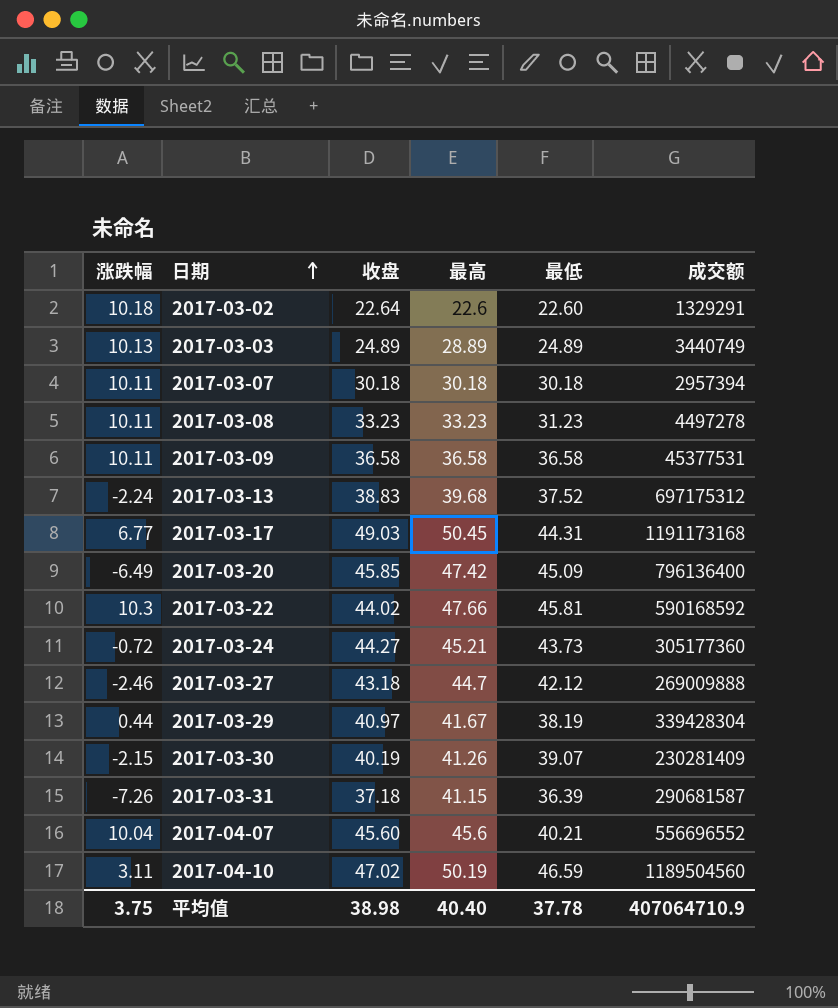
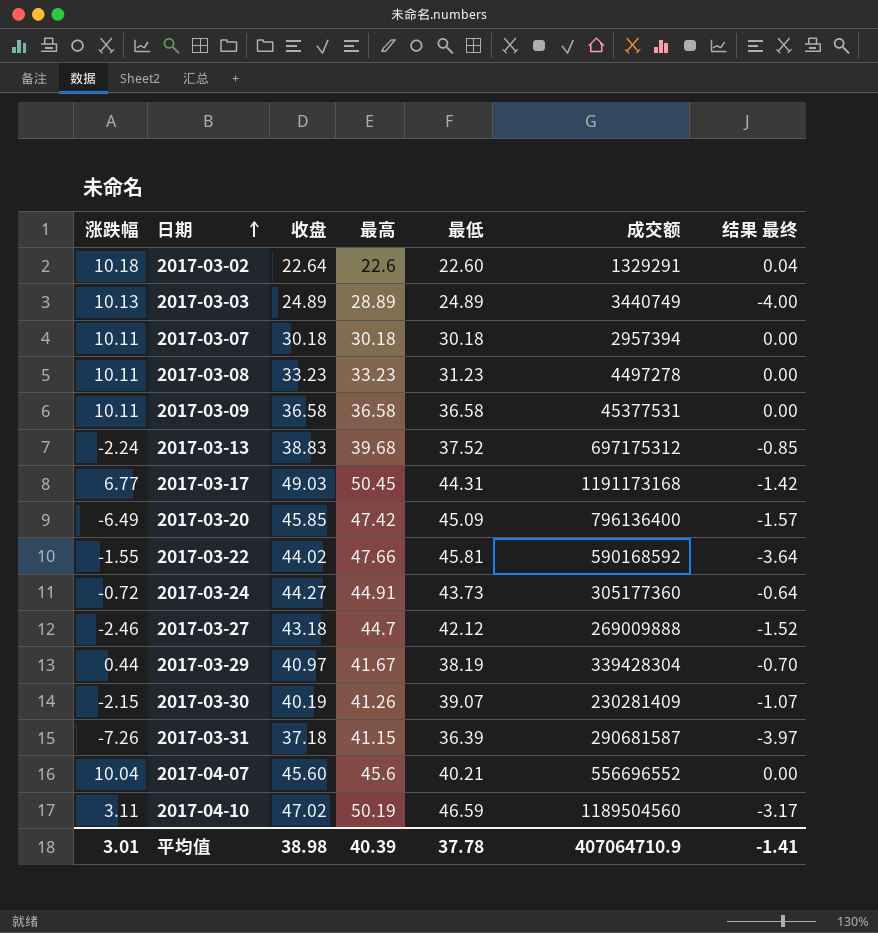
column 结果 最终 | formula: none -> [收盘] - [最高]
2017-03-22 | 涨跌幅: 10.3 -> -1.55
2017-03-24 | 最高: 45.21 -> 44.91
平均值 | 涨跌幅: 3.75 -> 3.01
平均值 | 最高: 40.40 -> 40.39

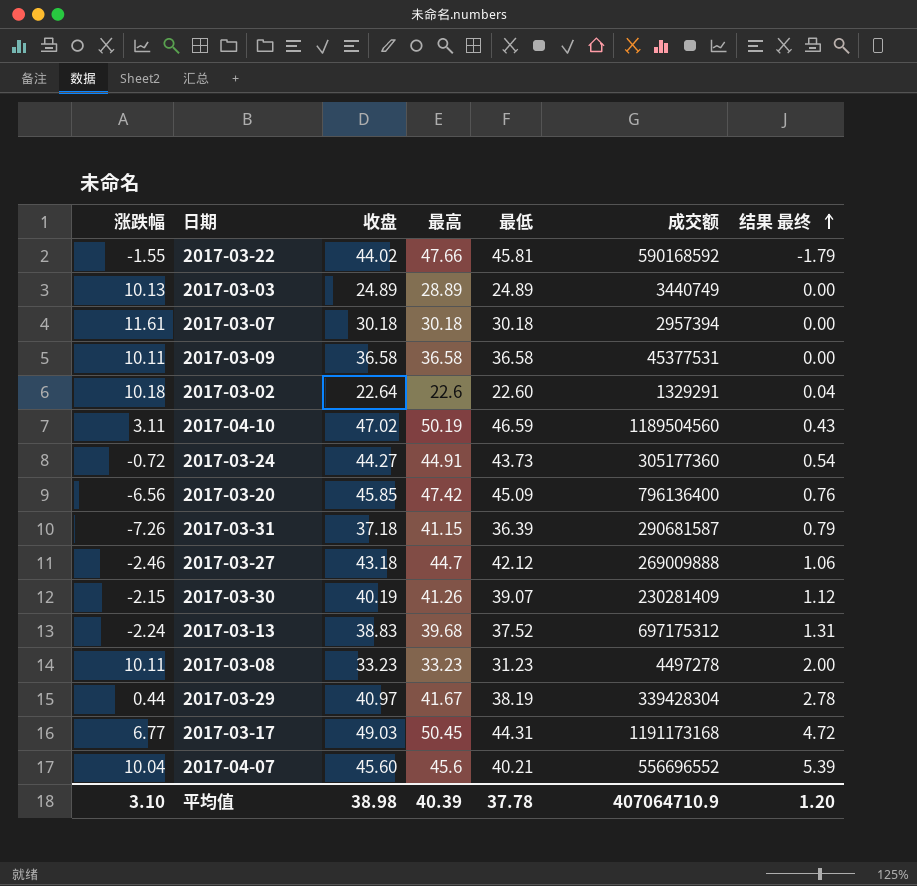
row order: 日期 ascending -> 结果 最终 ascending
column 结果 最终 | formula: [收盘] - [最高] -> [收盘] - [最低]
2017-03-07 | 涨跌幅: 10.11 -> 11.61
2017-03-20 | 涨跌幅: -6.49 -> -6.56
平均值 | 涨跌幅: 3.01 -> 3.10
平均值 | 结果 最终: -1.41 -> 1.20

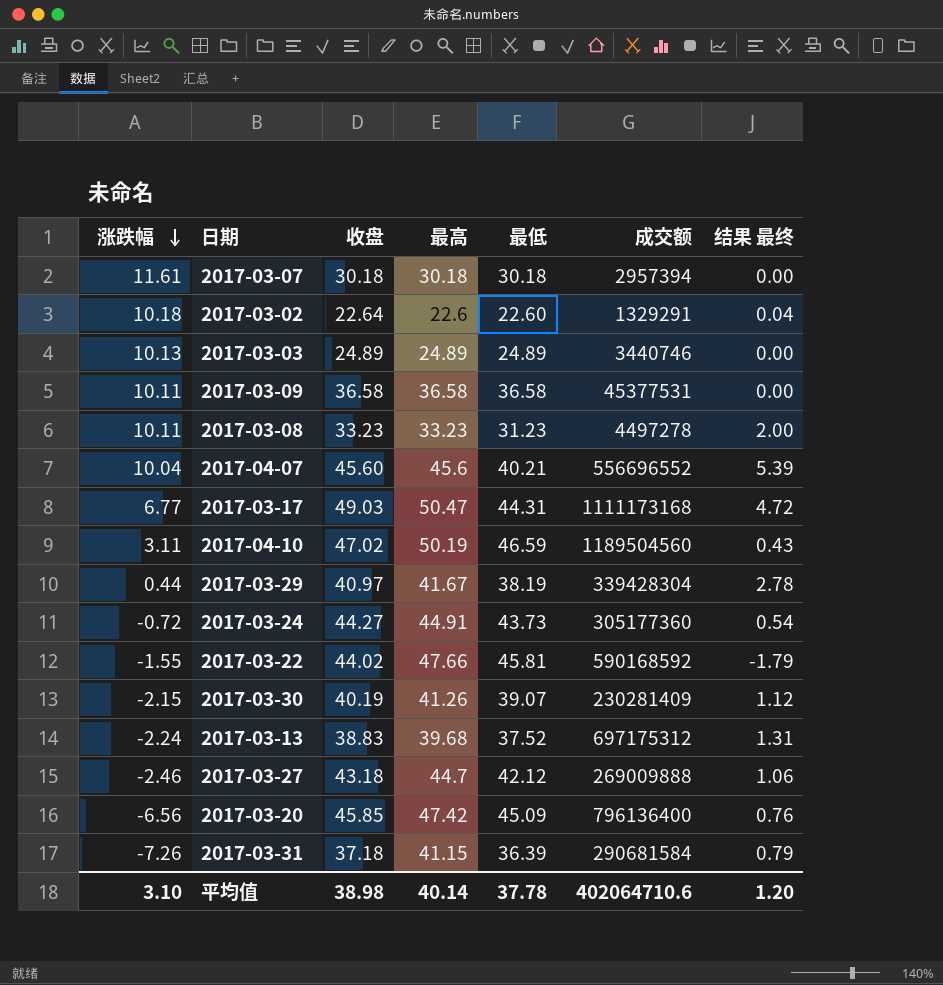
row order: 结果 最终 ascending -> 涨跌幅 descending
2017-03-03 | 最高: 28.89 -> 24.89
2017-03-03 | 成交额: 3440749 -> 3440746
2017-03-17 | 最高: 50.45 -> 50.47
2017-03-17 | 成交额: 1191173168 -> 1111173168
2017-03-31 | 成交额: 290681587 -> 290681584
平均值 | 最高: 40.39 -> 40.14
平均值 | 成交额: 407064710.9 -> 402064710.6

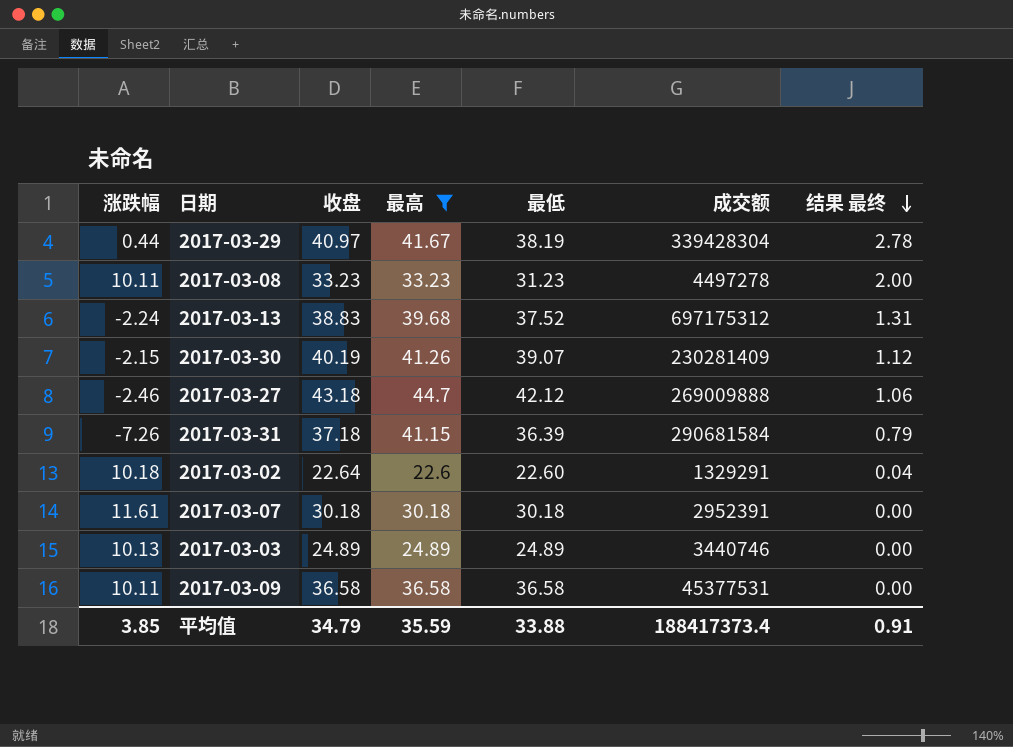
filter: none -> 最高 <= 44.7
row order: 涨跌幅 descending -> 结果 最终 descending
2017-03-07 | 成交额: 2957394 -> 2952391
平均值 | 涨跌幅: 3.10 -> 3.85
平均值 | 收盘: 38.98 -> 34.79
平均值 | 最高: 40.14 -> 35.59
平均值 | 最低: 37.78 -> 33.88
平均值 | 成交额: 402064710.6 -> 188417373.4
平均值 | 结果 最终: 1.20 -> 0.91

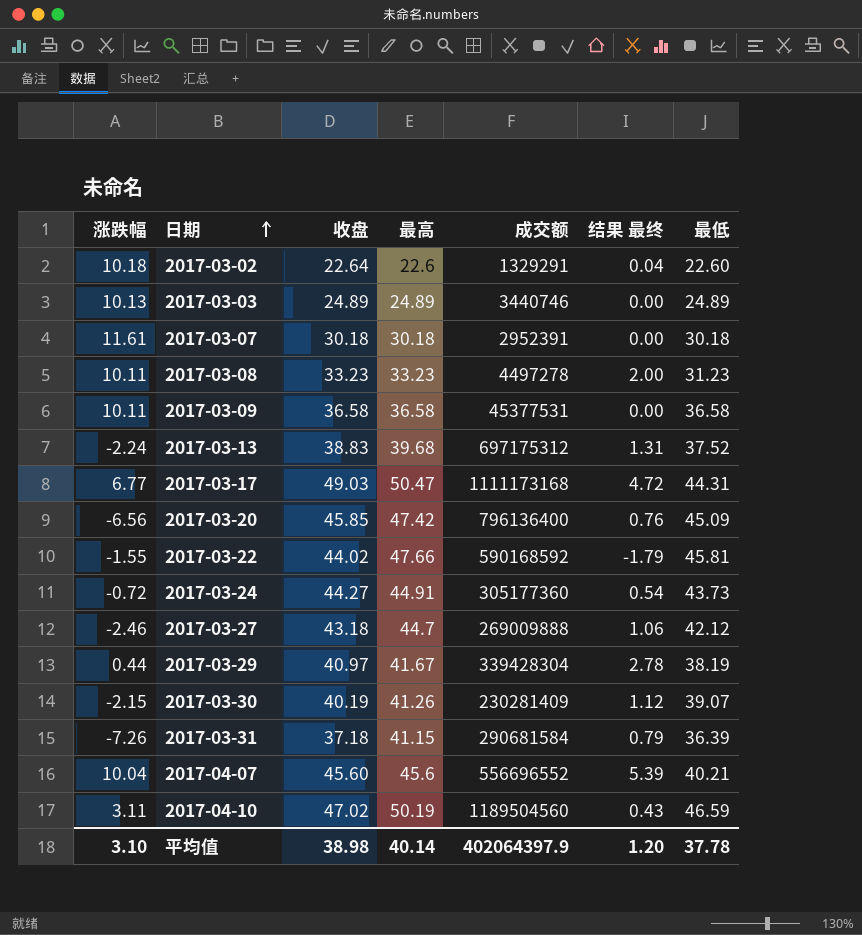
filter: 最高 <= 44.7 -> none
row order: 结果 最终 descending -> 日期 ascending
column 最低 | position: 5 -> 7
平均值 | 涨跌幅: 3.85 -> 3.10
平均值 | 收盘: 34.79 -> 38.98
平均值 | 最高: 35.59 -> 40.14
平均值 | 成交额: 188417373.4 -> 402064397.9
平均值 | 结果 最终: 0.91 -> 1.20
平均值 | 最低: 33.88 -> 37.78

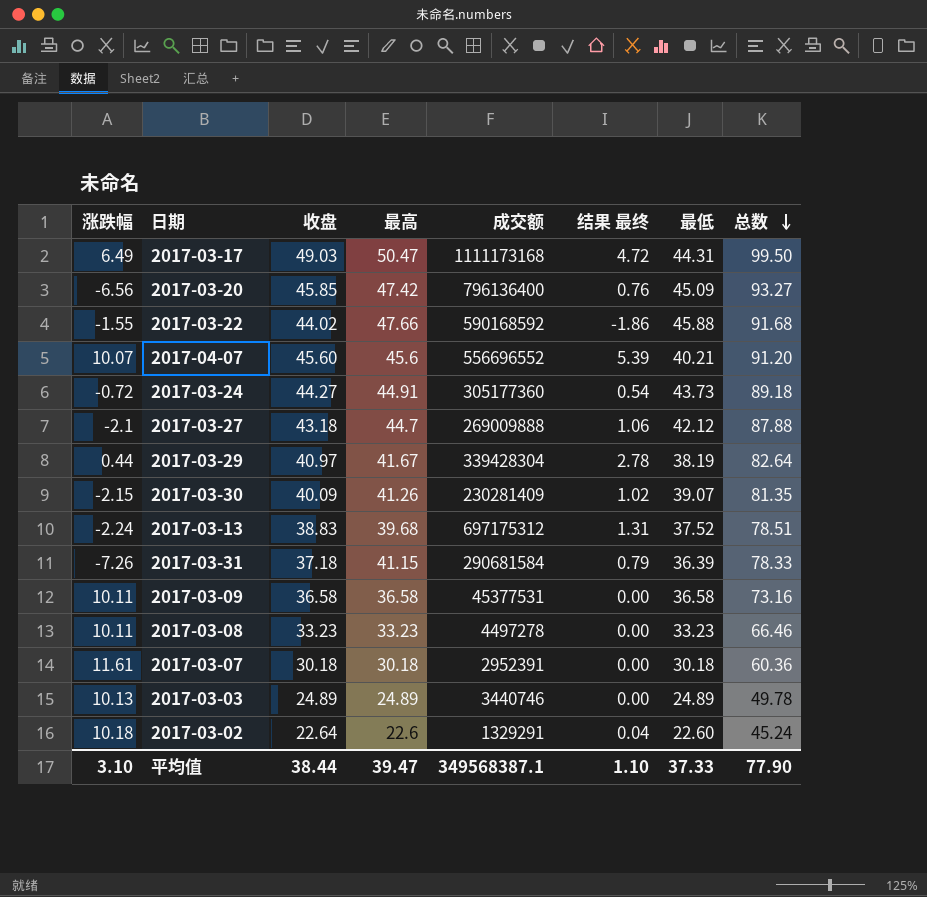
row order: 日期 ascending -> 总数 descending
column 总数 | formula: none -> [收盘] + [最高]
row 2017-04-10: 3.11 | 47.02 | 50.19 | 1189504560 | 0.43 | 46.59 -> none
2017-03-17 | 涨跌幅: 6.77 -> 6.49
2017-03-22 | 结果 最终: -1.79 -> -1.86
2017-03-22 | 最低: 45.81 -> 45.88
2017-04-07 | 涨跌幅: 10.04 -> 10.07
2017-03-27 | 涨跌幅: -2.46 -> -2.1
2017-03-30 | 收盘: 40.19 -> 40.09
2017-03-30 | 结果 最终: 1.12 -> 1.02
2017-03-08 | 结果 最终: 2.00 -> 0.00
2017-03-08 | 最低: 31.23 -> 33.23
平均值 | 收盘: 38.98 -> 38.44
平均值 | 最高: 40.14 -> 39.47
平均值 | 成交额: 402064397.9 -> 349568387.1
平均值 | 结果 最终: 1.20 -> 1.10
平均值 | 最低: 37.78 -> 37.33

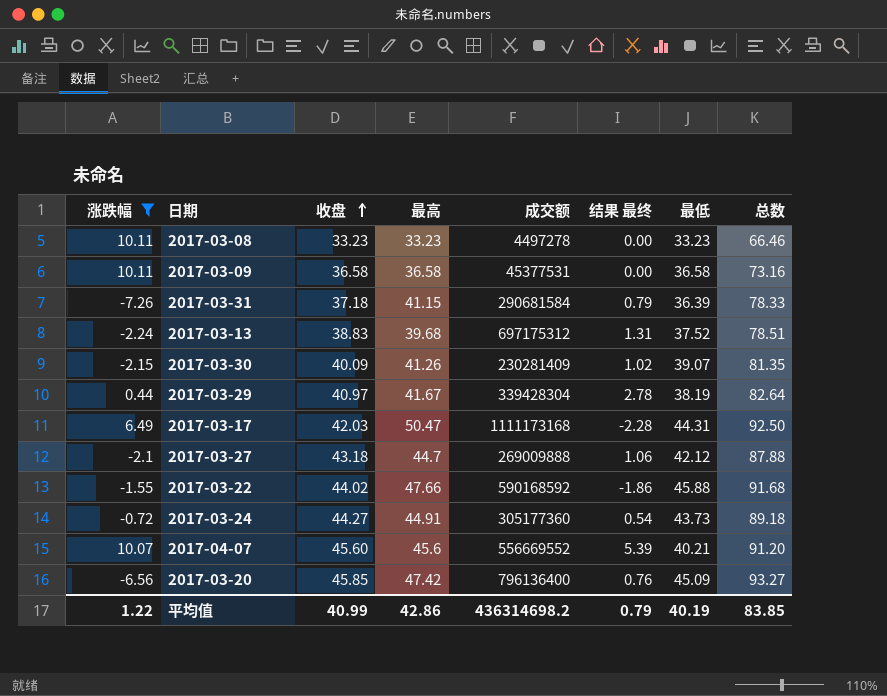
filter: none -> 涨跌幅 <= 10.11
row order: 总数 descending -> 收盘 ascending
2017-03-17 | 收盘: 49.03 -> 42.03
2017-03-17 | 结果 最终: 4.72 -> -2.28
2017-03-17 | 总数: 99.50 -> 92.50
2017-04-07 | 成交额: 556696552 -> 556669552
平均值 | 涨跌幅: 3.10 -> 1.22
平均值 | 收盘: 38.44 -> 40.99
平均值 | 最高: 39.47 -> 42.86
平均值 | 成交额: 349568387.1 -> 436314698.2
平均值 | 结果 最终: 1.10 -> 0.79
平均值 | 最低: 37.33 -> 40.19
平均值 | 总数: 77.90 -> 83.85

